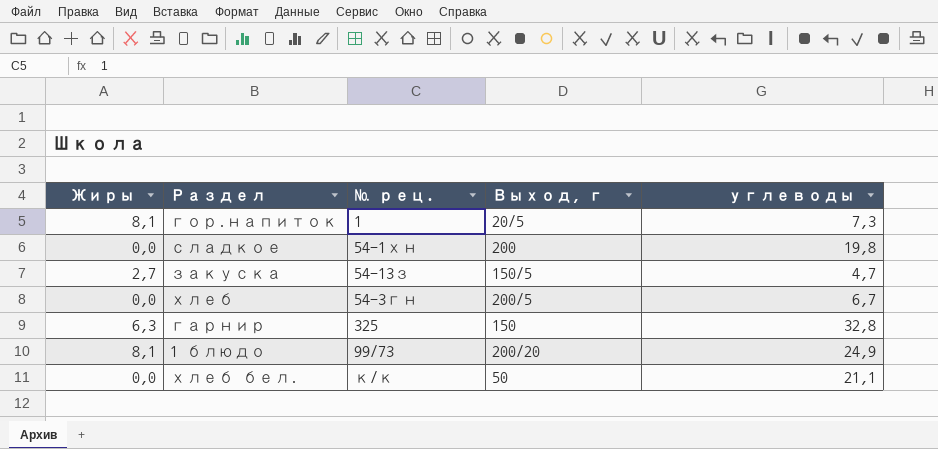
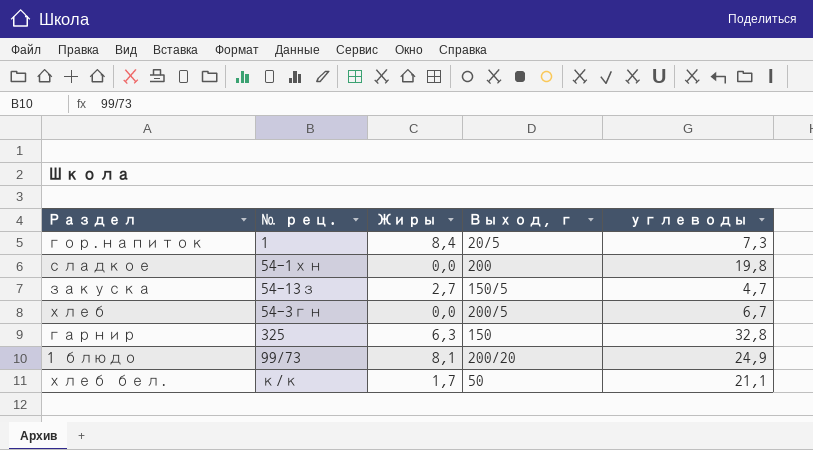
column Жиры | position: 1 -> 3
гор.напиток | Жиры: 8,1 -> 8,4
хлеб бел. | Жиры: 0,0 -> 1,7

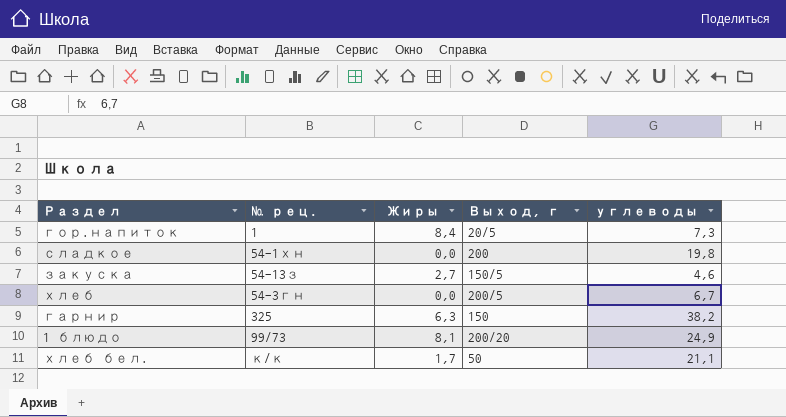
закуска | углеводы: 4,7 -> 4,6
гарнир | углеводы: 32,8 -> 38,2

